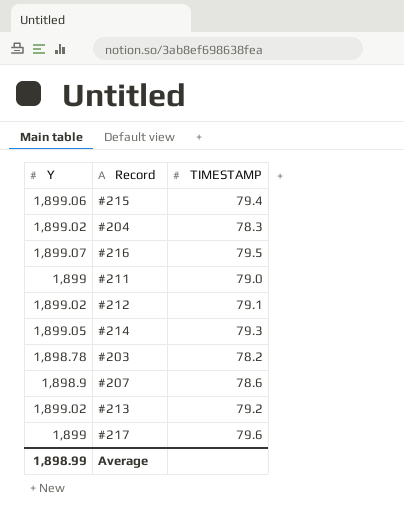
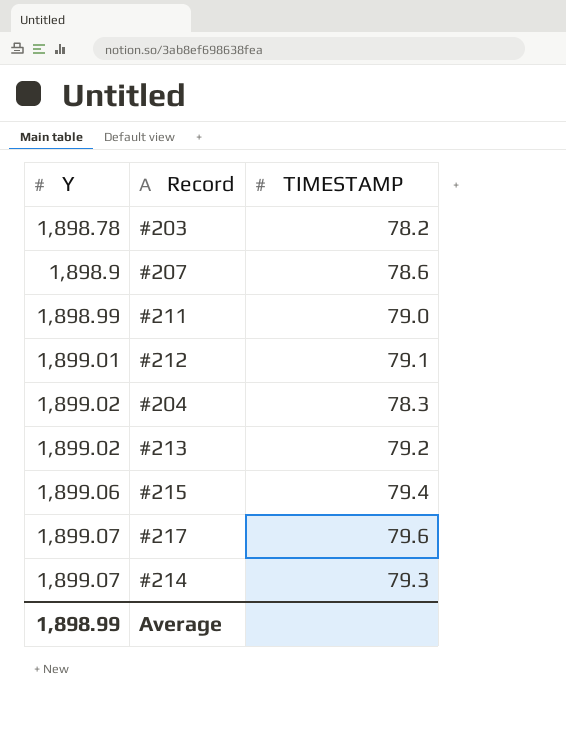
row order: none -> Y ascending
row #216: 1,899.07 | 79.5 -> none
#211 | Y: 1,899 -> 1,898.99
#212 | Y: 1,899.02 -> 1,899.01
#217 | Y: 1,899 -> 1,899.07
#214 | Y: 1,899.05 -> 1,899.07

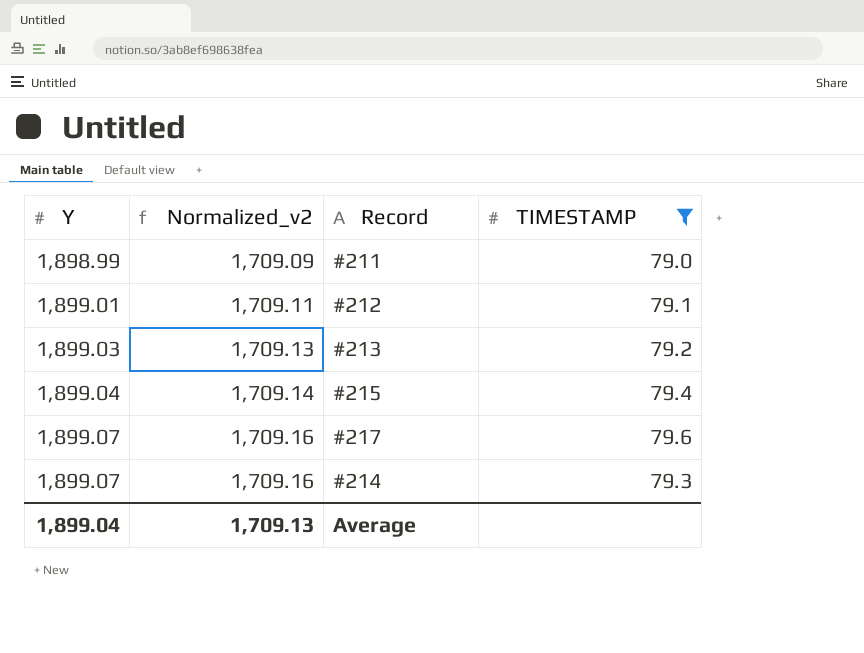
filter: none -> TIMESTAMP >= 79.0
column Normalized_v2 | formula: none -> [Y] * 0.9
#213 | Y: 1,899.02 -> 1,899.03
#215 | Y: 1,899.06 -> 1,899.04
Average | Y: 1,898.99 -> 1,899.04

